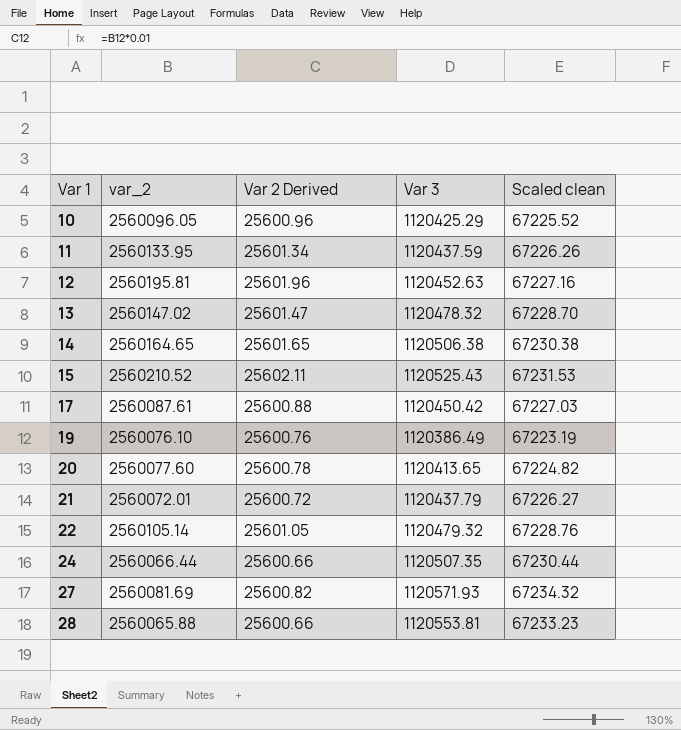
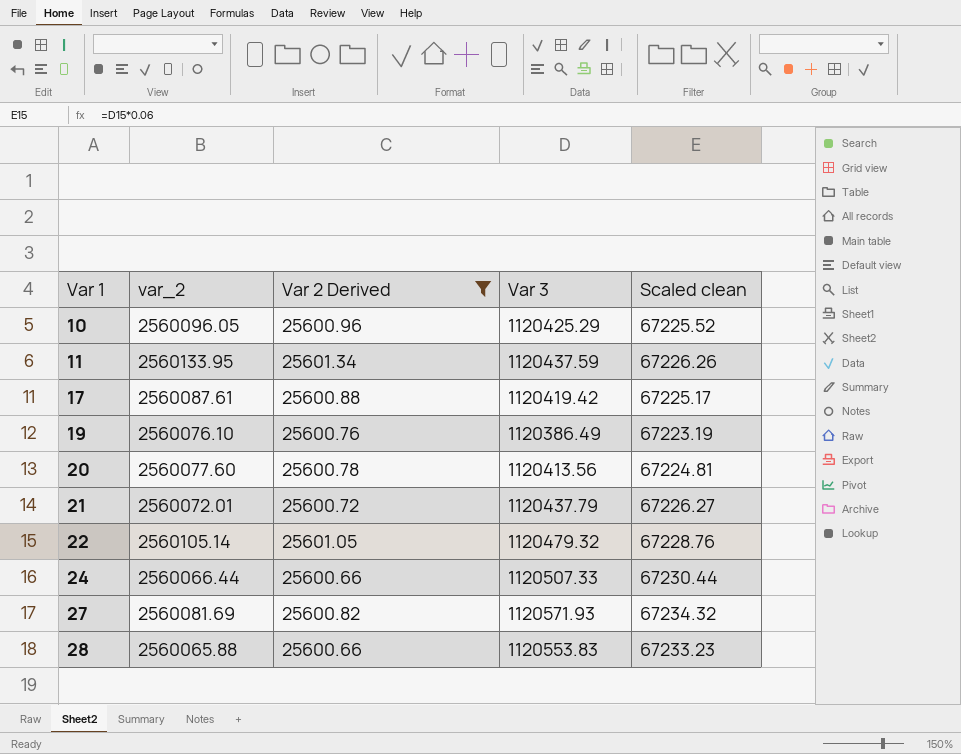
filter: none -> Var 2 Derived <= 25601.34
17 | Var 3: 1120450.42 -> 1120419.42
17 | Scaled clean: 67227.03 -> 67225.17
20 | Var 3: 1120413.65 -> 1120413.56
20 | Scaled clean: 67224.82 -> 67224.81
24 | Var 3: 1120507.35 -> 1120507.33
28 | Var 3: 1120553.81 -> 1120553.83

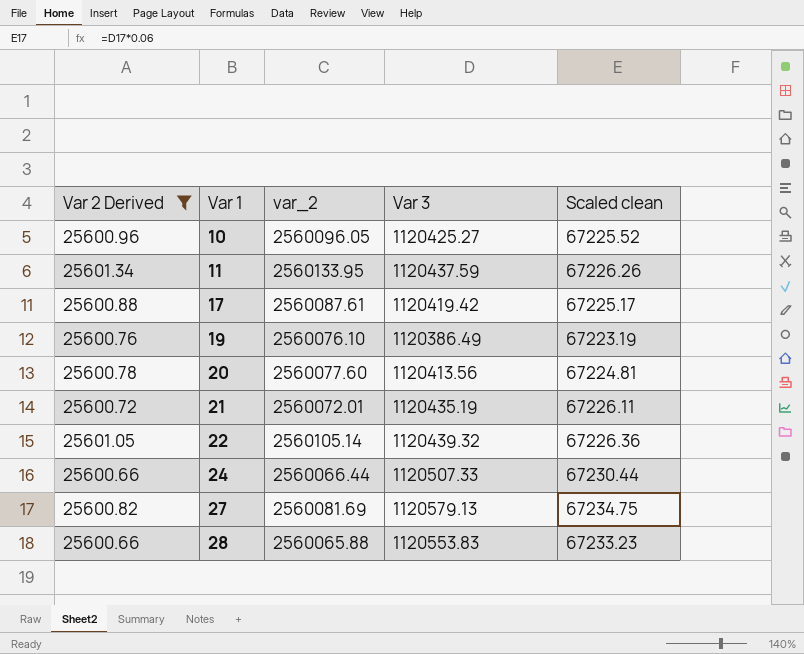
column Var 2 Derived | position: 3 -> 1
10 | Var 3: 1120425.29 -> 1120425.27
21 | Var 3: 1120437.79 -> 1120435.19
21 | Scaled clean: 67226.27 -> 67226.11
22 | Var 3: 1120479.32 -> 1120439.32
22 | Scaled clean: 67228.76 -> 67226.36
27 | Var 3: 1120571.93 -> 1120579.13
27 | Scaled clean: 67234.32 -> 67234.75

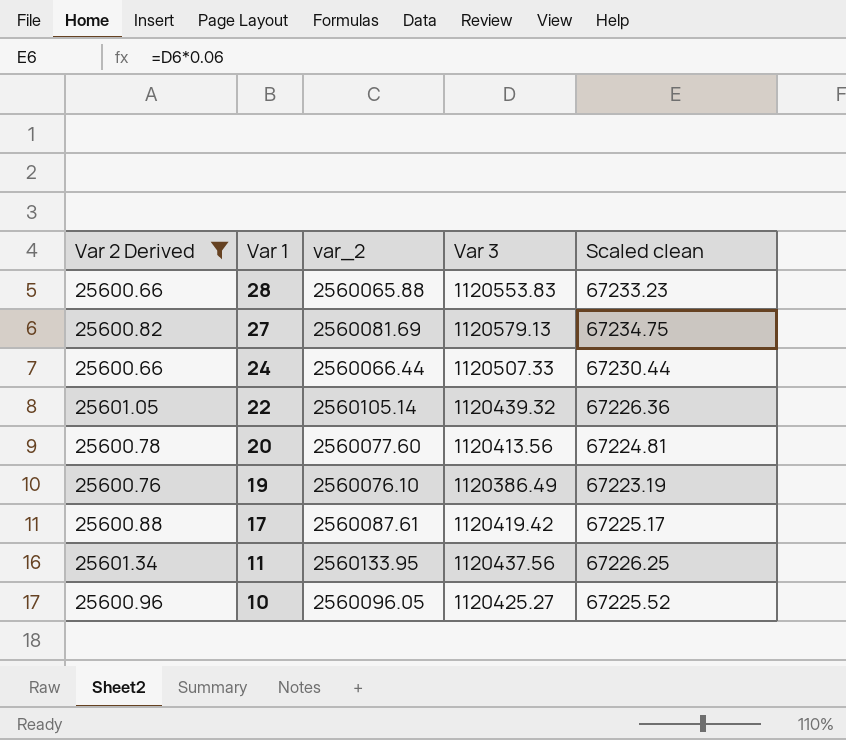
row order: Var 1 ascending -> Var 1 descending
row 21: 25600.72 | 2560072.01 | 1120435.19 | 67226.11 -> none
11 | Var 3: 1120437.59 -> 1120437.56
11 | Scaled clean: 67226.26 -> 67226.25

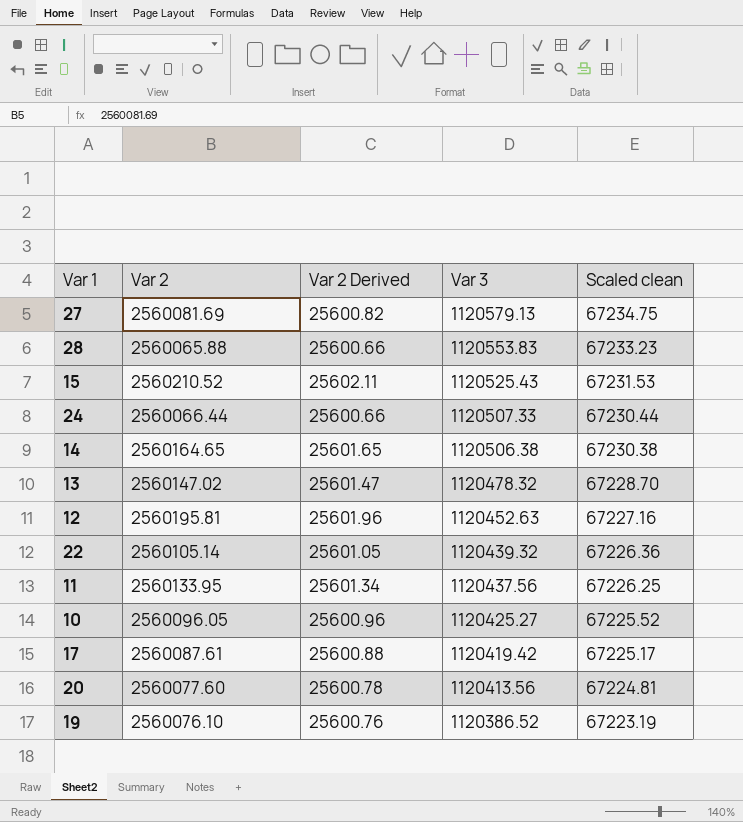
filter: Var 2 Derived <= 25601.34 -> none
row order: Var 1 descending -> Var 3 descending
column name: var_2 -> Var 2
column Var 2 Derived | position: 1 -> 3
19 | Var 3: 1120386.49 -> 1120386.52

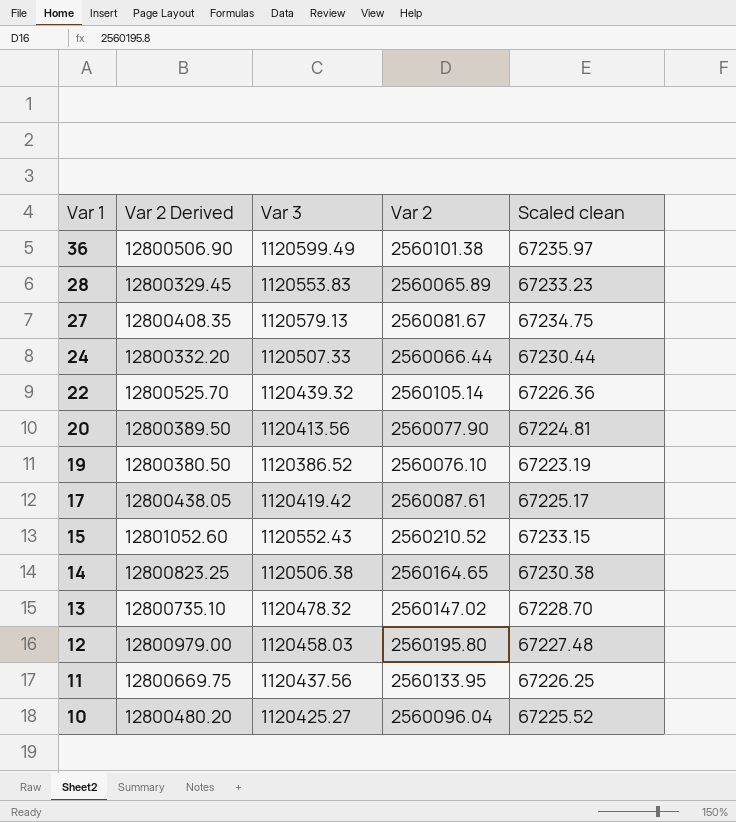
row order: Var 3 descending -> Var 1 descending
column Var 2 Derived | formula: [Var 2] * 0.01 -> [Var 2] * 5
column Var 2 | position: 2 -> 4
row 36: none -> 12800506.90 | 1120599.49 | 2560101.38 | 67235.97
28 | Var 2: 2560065.88 -> 2560065.89
27 | Var 2: 2560081.69 -> 2560081.67
20 | Var 2: 2560077.60 -> 2560077.90
15 | Var 3: 1120525.43 -> 1120552.43
15 | Scaled clean: 67231.53 -> 67233.15
12 | Var 3: 1120452.63 -> 1120458.03
12 | Var 2: 2560195.81 -> 2560195.80
12 | Scaled clean: 67227.16 -> 67227.48
10 | Var 2: 2560096.05 -> 2560096.04

